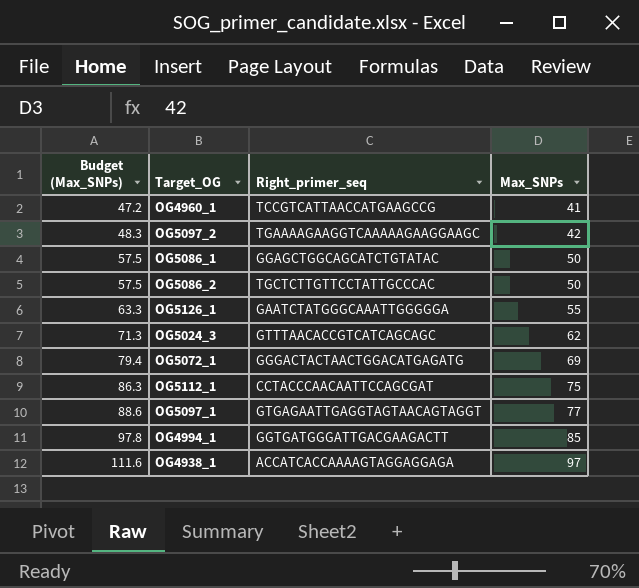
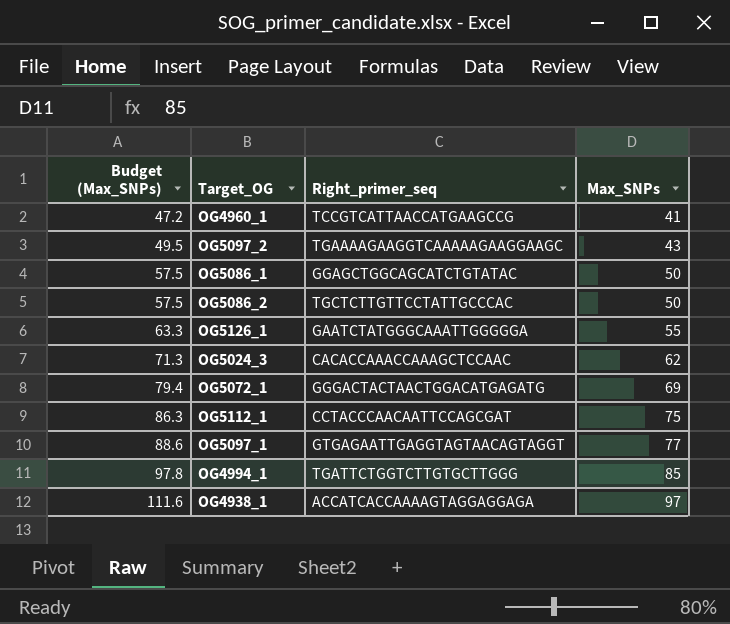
OG5097_2 | Budget (Max_SNPs): 48.3 -> 49.5
OG5097_2 | Max_SNPs: 42 -> 43
OG5024_3 | Right_primer_seq: GTTTAACACCGTCATCAGCAGC -> CACACCAAACCAAAGCTCCAAC
OG4994_1 | Right_primer_seq: GGTGATGGGATTGACGAAGACTT -> TGATTCTGGTCTTGTGCTTGGG

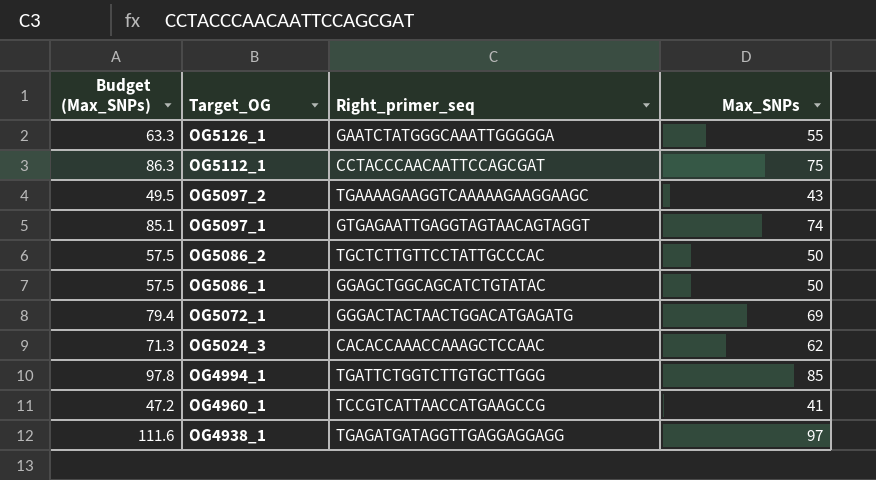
row order: Budget (Max_SNPs) ascending -> Target_OG descending
OG5097_1 | Budget (Max_SNPs): 88.6 -> 85.1
OG5097_1 | Max_SNPs: 77 -> 74
OG4938_1 | Right_primer_seq: ACCATCACCAAAAGTAGGAGGAGA -> TGAGATGATAGGTTGAGGAGGAGG

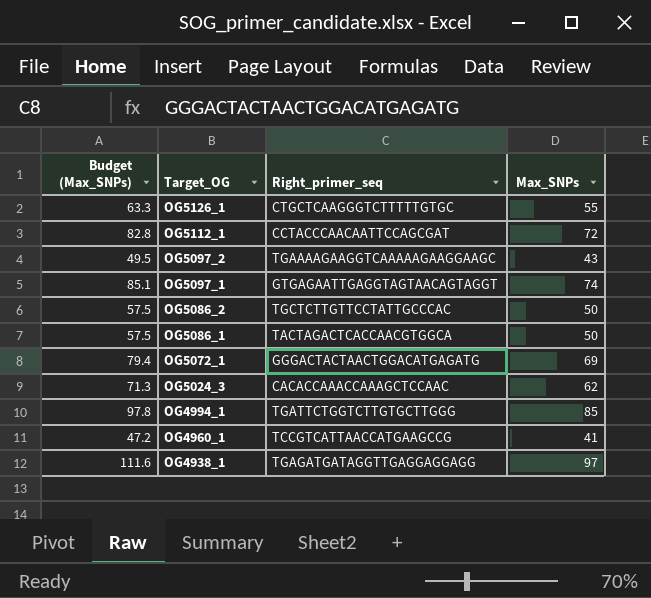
OG5126_1 | Right_primer_seq: GAATCTATGGGCAAATTGGGGGA -> CTGCTCAAGGGTCTTTTTGTGC
OG5112_1 | Budget (Max_SNPs): 86.3 -> 82.8
OG5112_1 | Max_SNPs: 75 -> 72
OG5086_1 | Right_primer_seq: GGAGCTGGCAGCATCTGTATAC -> TACTAGACTCACCAACGTGGCA

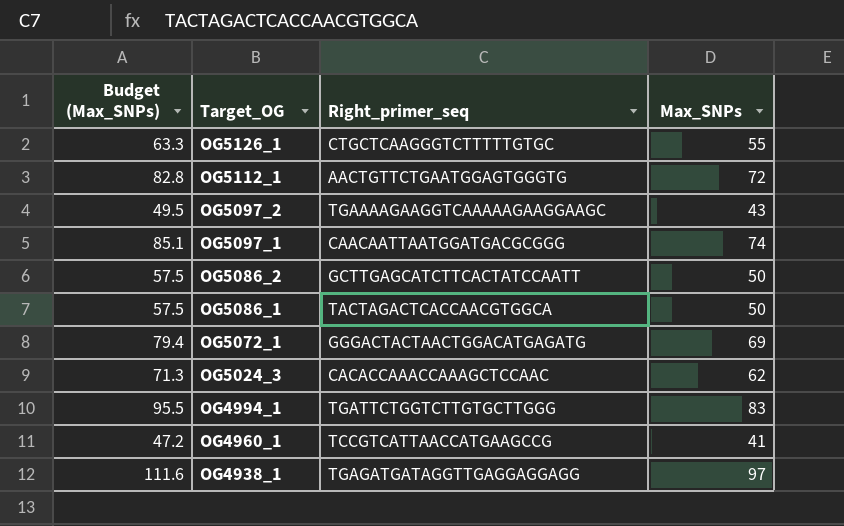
OG5112_1 | Right_primer_seq: CCTACCCAACAATTCCAGCGAT -> AACTGTTCTGAATGGAGTGGGTG
OG5097_1 | Right_primer_seq: GTGAGAATTGAGGTAGTAACAGTAGGT -> CAACAATTAATGGATGACGCGGG
OG5086_2 | Right_primer_seq: TGCTCTTGTTCCTATTGCCCAC -> GCTTGAGCATCTTCACTATCCAATT
OG4994_1 | Budget (Max_SNPs): 97.8 -> 95.5
OG4994_1 | Max_SNPs: 85 -> 83

